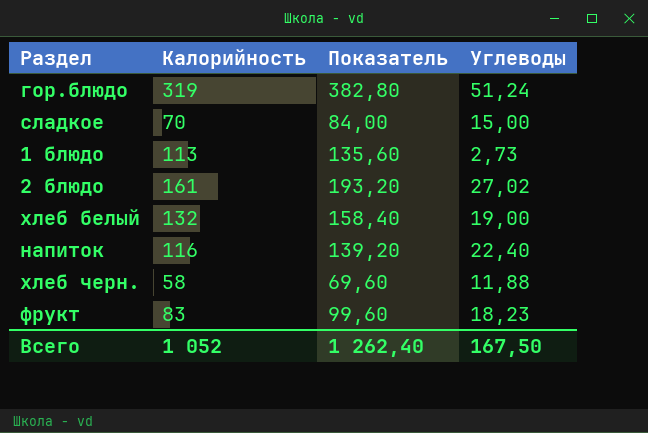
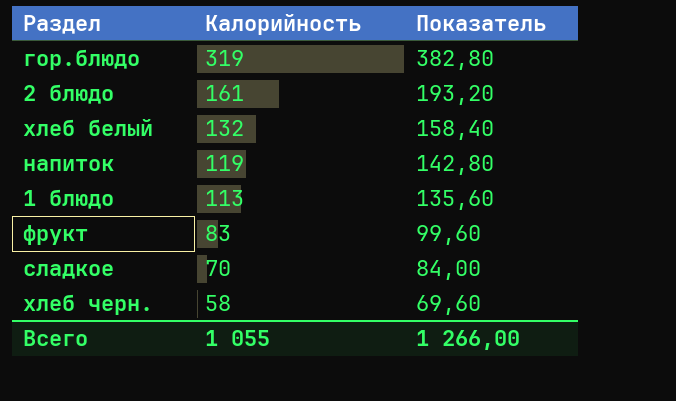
row order: none -> Калорийность descending
column Углеводы | position: 4 -> none
напиток | Калорийность: 116 -> 119
напиток | Показатель: 139,20 -> 142,80
Всего | Калорийность: 1 052 -> 1 055
Всего | Показатель: 1 262,40 -> 1 266,00

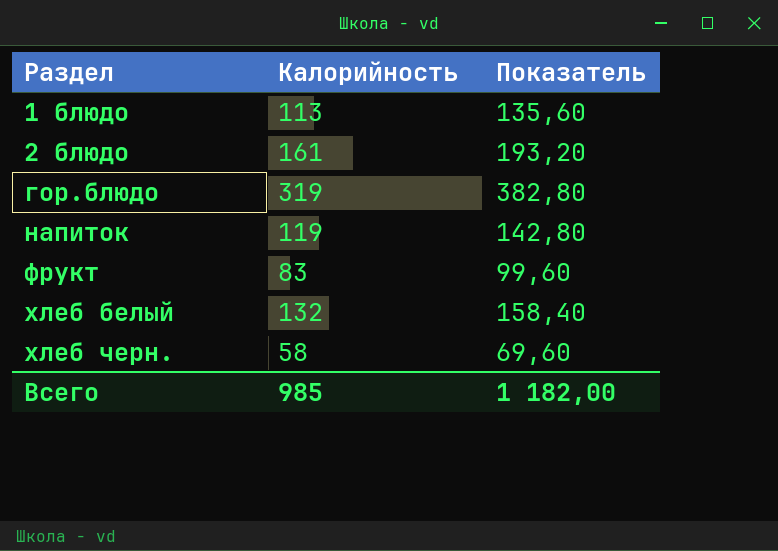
row order: Калорийность descending -> Раздел ascending
row сладкое: 70 | 84,00 -> none
Всего | Калорийность: 1 055 -> 985
Всего | Показатель: 1 266,00 -> 1 182,00

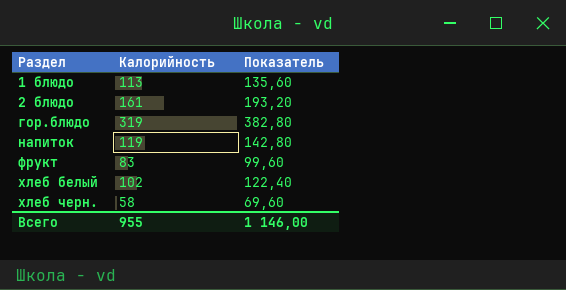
хлеб белый | Калорийность: 132 -> 102
хлеб белый | Показатель: 158,40 -> 122,40
Всего | Калорийность: 985 -> 955
Всего | Показатель: 1 182,00 -> 1 146,00

